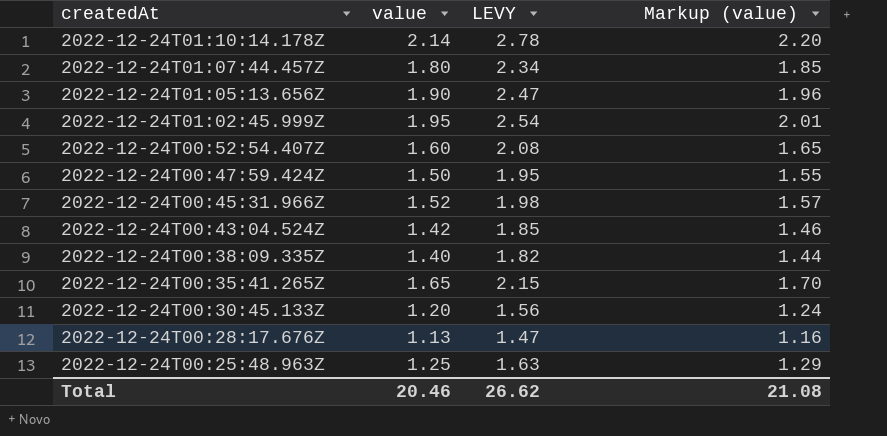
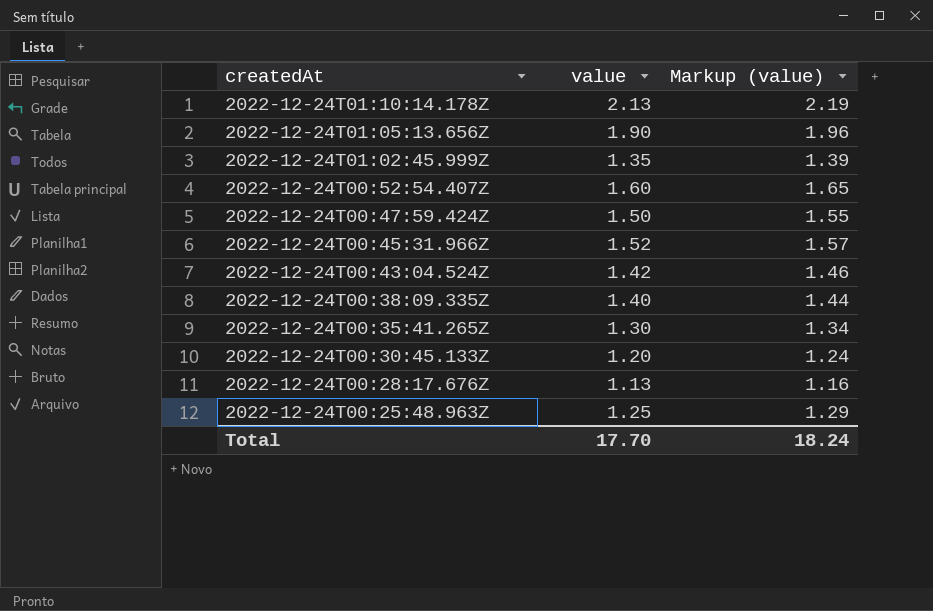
column LEVY | formula: [value] * 1.3 -> none
row 2022-12-24T01:07:44.457Z: 1.80 | 2.34 | 1.85 -> none
2022-12-24T01:10:14.178Z | value: 2.14 -> 2.13
2022-12-24T01:10:14.178Z | Markup (value): 2.20 -> 2.19
2022-12-24T01:02:45.999Z | value: 1.95 -> 1.35
2022-12-24T01:02:45.999Z | Markup (value): 2.01 -> 1.39
2022-12-24T00:35:41.265Z | value: 1.65 -> 1.30
2022-12-24T00:35:41.265Z | Markup (value): 1.70 -> 1.34
Total | value: 20.46 -> 17.70
Total | Markup (value): 21.08 -> 18.24

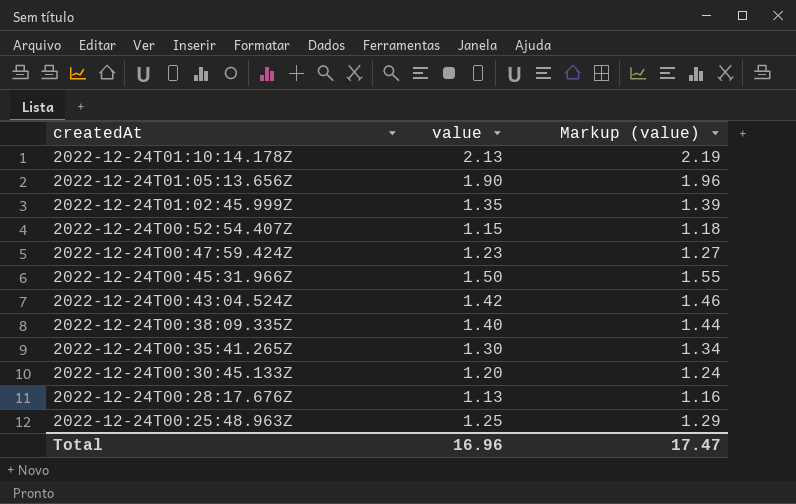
2022-12-24T00:52:54.407Z | value: 1.60 -> 1.15
2022-12-24T00:52:54.407Z | Markup (value): 1.65 -> 1.18
2022-12-24T00:47:59.424Z | value: 1.50 -> 1.23
2022-12-24T00:47:59.424Z | Markup (value): 1.55 -> 1.27
2022-12-24T00:45:31.966Z | value: 1.52 -> 1.50
2022-12-24T00:45:31.966Z | Markup (value): 1.57 -> 1.55
Total | value: 17.70 -> 16.96
Total | Markup (value): 18.24 -> 17.47

